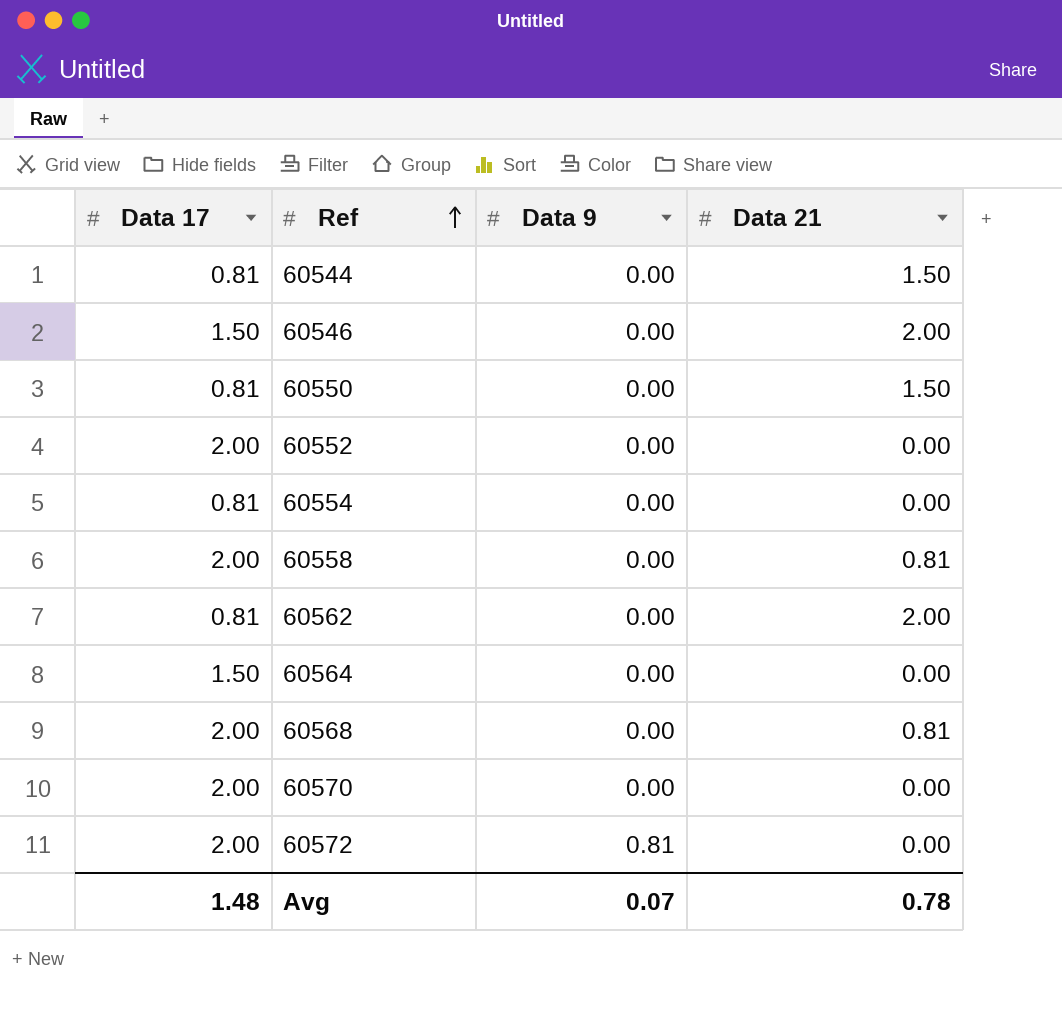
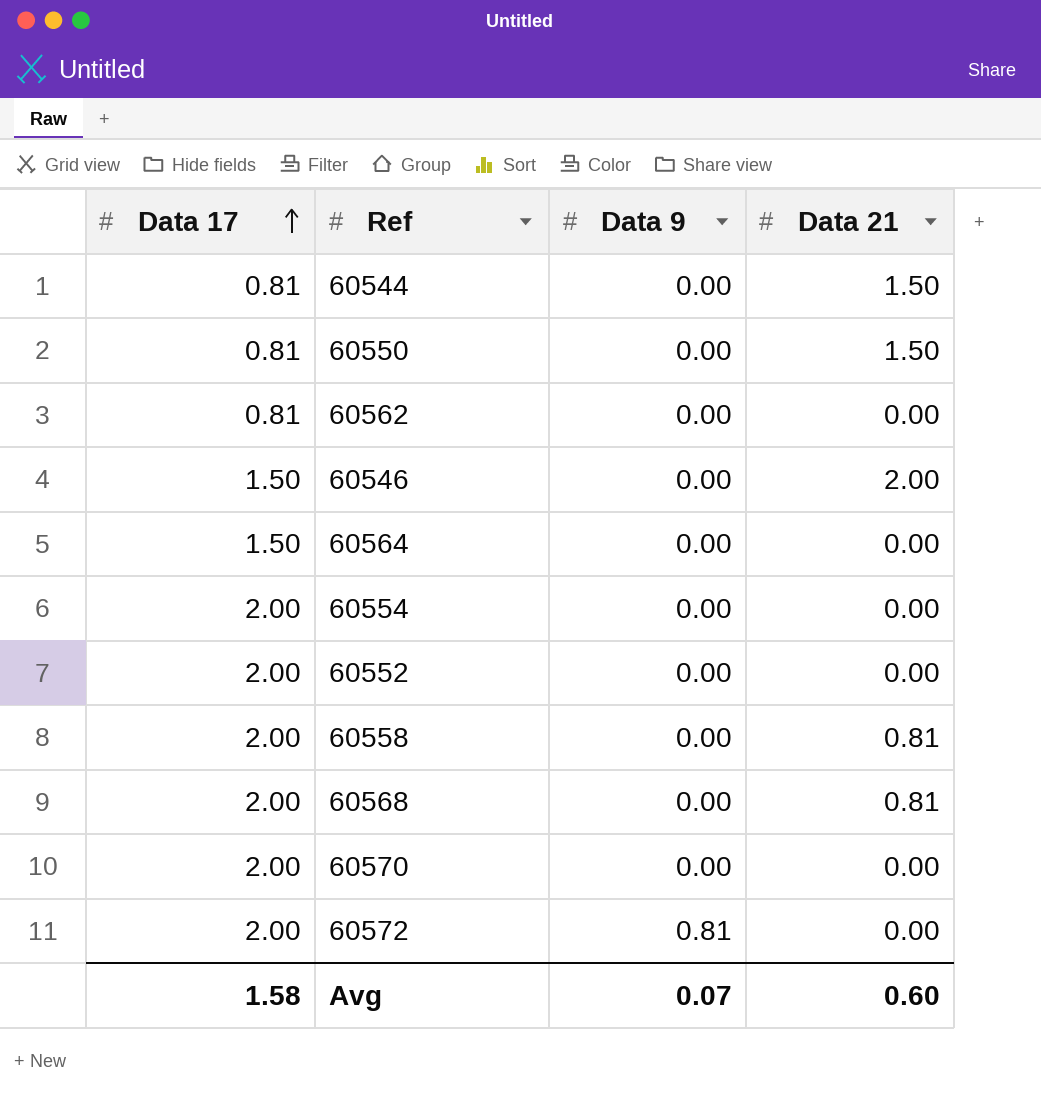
row order: Ref ascending -> Data 17 ascending
60562 | Data 21: 2.00 -> 0.00
60554 | Data 17: 0.81 -> 2.00
Avg | Data 17: 1.48 -> 1.58
Avg | Data 21: 0.78 -> 0.60

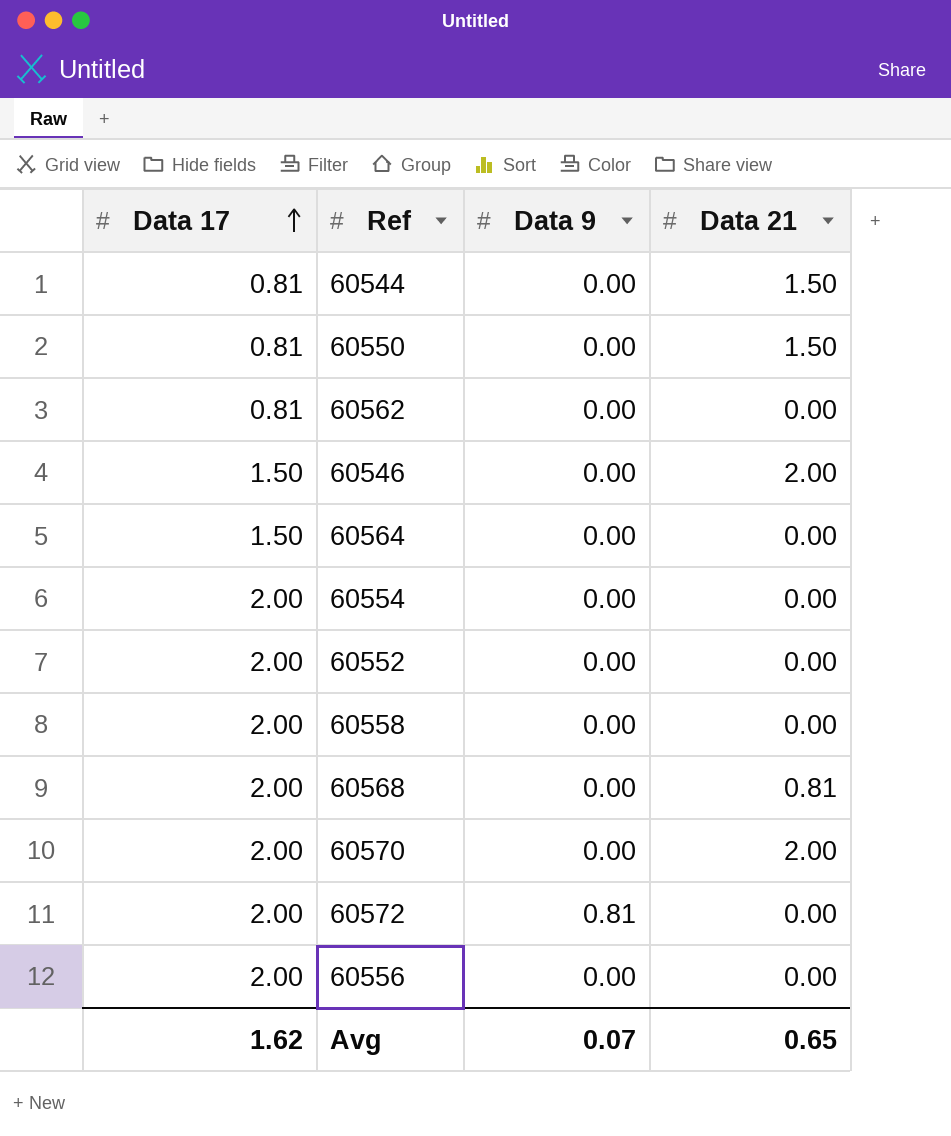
60558 | Data 21: 0.81 -> 0.00
60570 | Data 21: 0.00 -> 2.00
row 60556: none -> 2.00 | 0.00 | 0.00
Avg | Data 17: 1.58 -> 1.62
Avg | Data 21: 0.60 -> 0.65

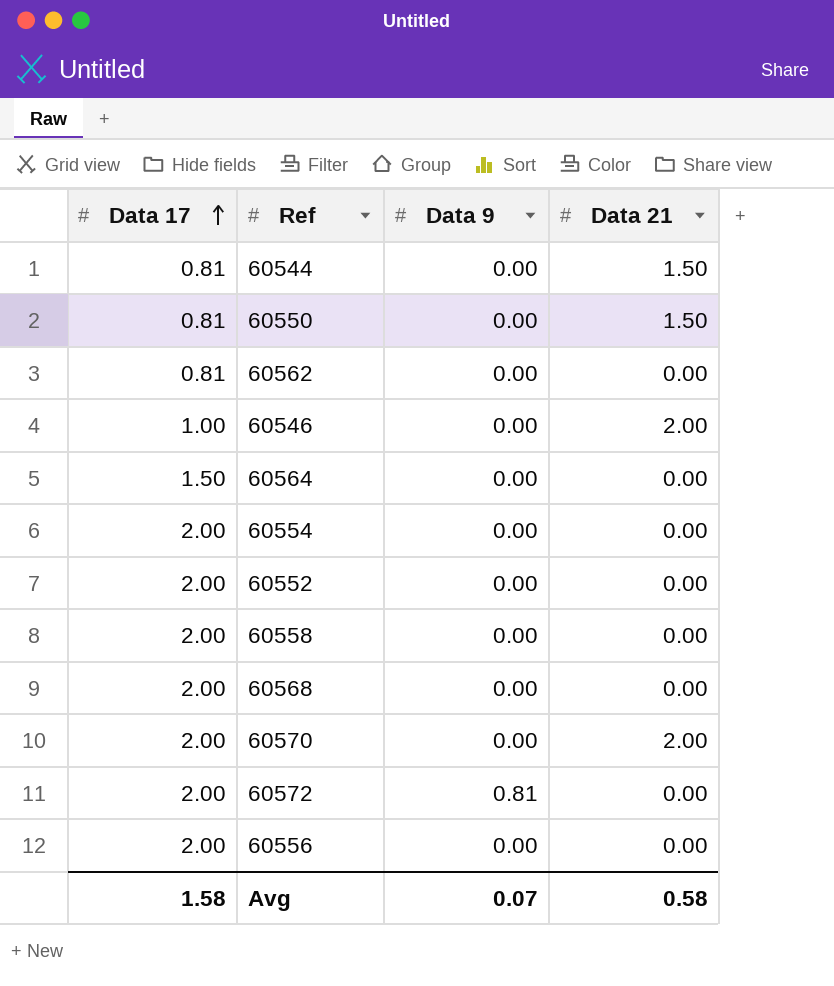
60546 | Data 17: 1.50 -> 1.00
60568 | Data 21: 0.81 -> 0.00
Avg | Data 17: 1.62 -> 1.58
Avg | Data 21: 0.65 -> 0.58

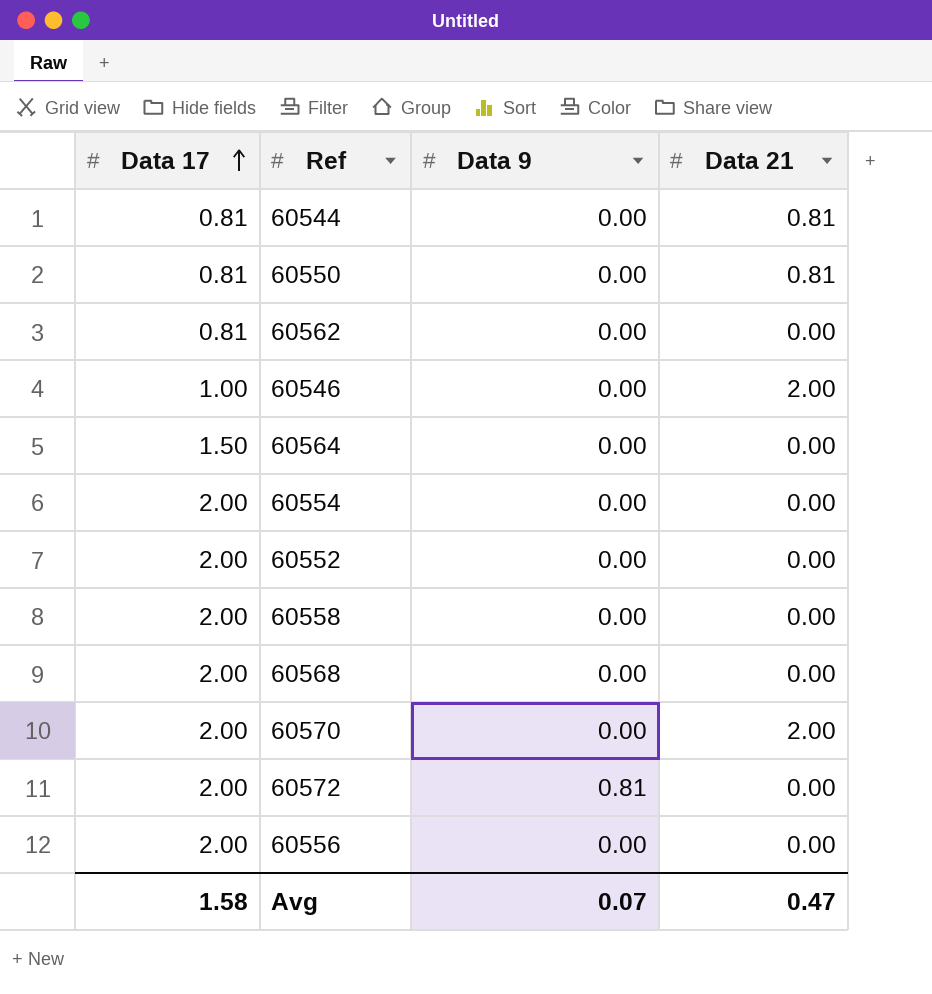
60544 | Data 21: 1.50 -> 0.81
60550 | Data 21: 1.50 -> 0.81
Avg | Data 21: 0.58 -> 0.47

